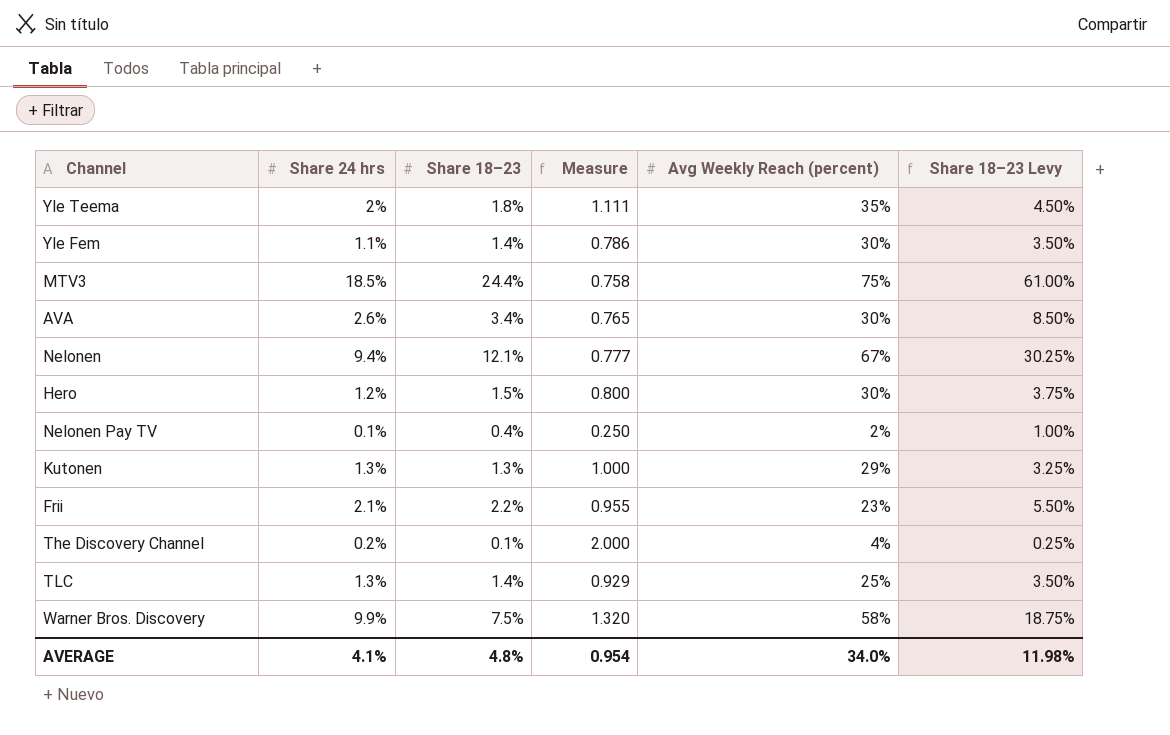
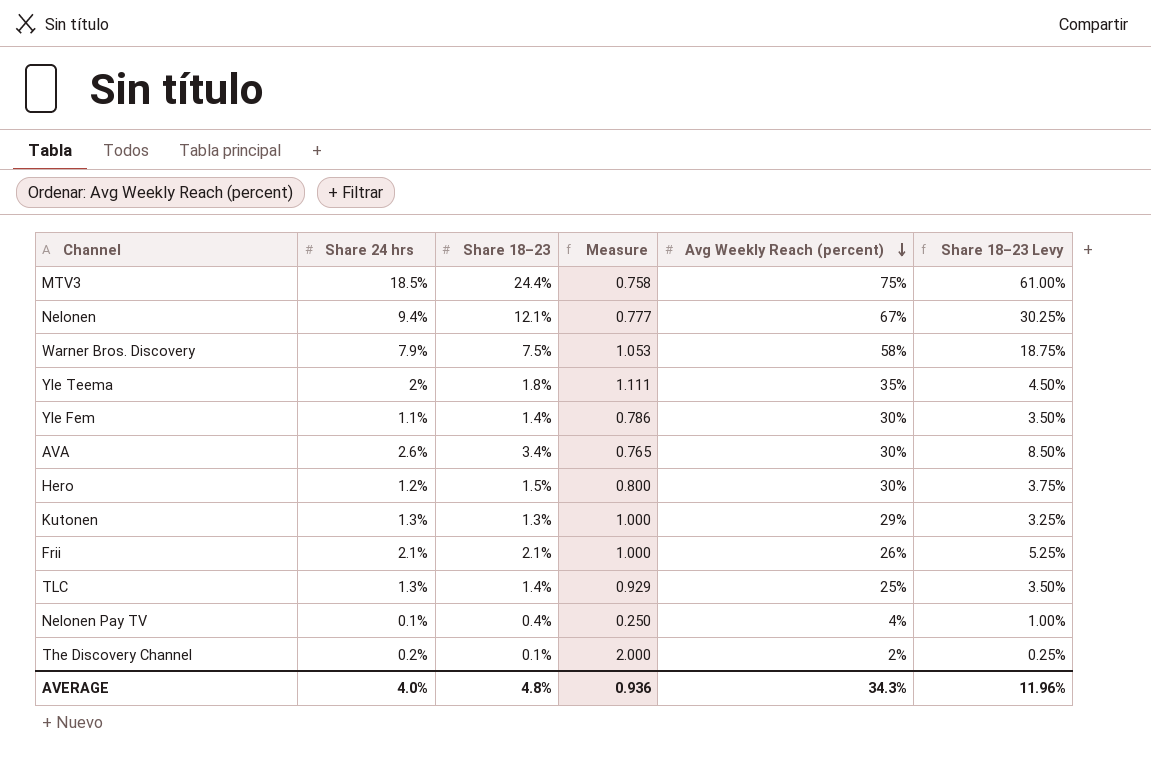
row order: none -> Avg Weekly Reach (percent) descending
Warner Bros. Discovery | Share 24 hrs: 9.9% -> 7.9%
Warner Bros. Discovery | Measure: 1.320 -> 1.053
Frii | Share 18–23: 2.2% -> 2.1%
Frii | Measure: 0.955 -> 1.000
Frii | Avg Weekly Reach (percent): 23% -> 26%
Frii | Share 18–23 Levy: 5.50% -> 5.25%
Nelonen Pay TV | Avg Weekly Reach (percent): 2% -> 4%
The Discovery Channel | Avg Weekly Reach (percent): 4% -> 2%
AVERAGE | Share 24 hrs: 4.1% -> 4.0%
AVERAGE | Measure: 0.954 -> 0.936
AVERAGE | Avg Weekly Reach (percent): 34.0% -> 34.3%
AVERAGE | Share 18–23 Levy: 11.98% -> 11.96%

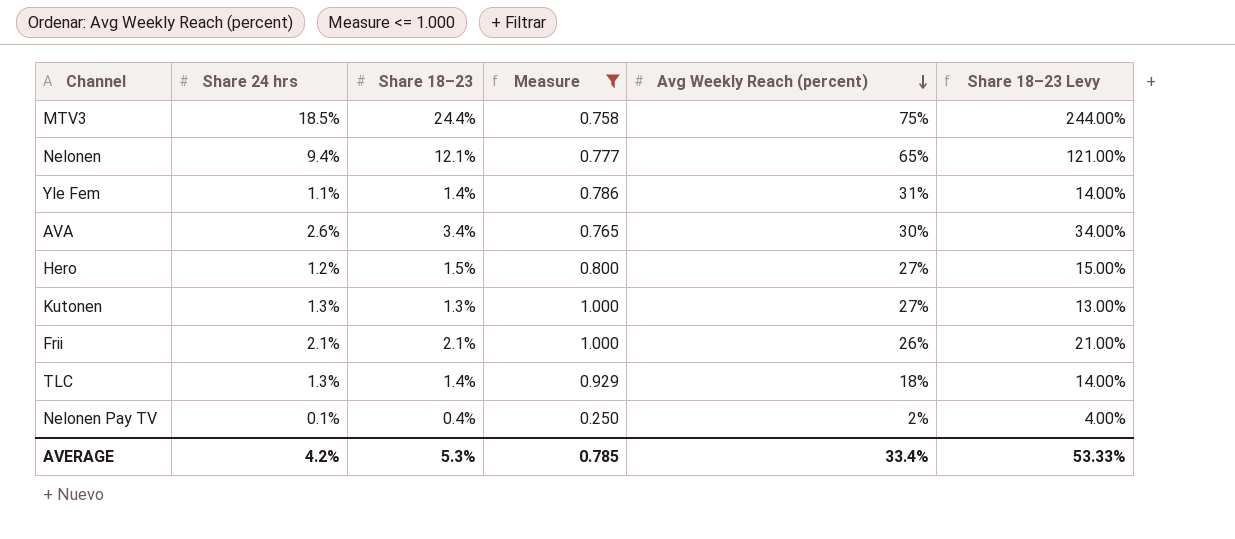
filter: none -> Measure <= 1.000
column Share 18–23 Levy | formula: [Share 18–23] * 2.5 -> [Share 18–23] * 10
Nelonen | Avg Weekly Reach (percent): 67% -> 65%
Yle Fem | Avg Weekly Reach (percent): 30% -> 31%
Hero | Avg Weekly Reach (percent): 30% -> 27%
Kutonen | Avg Weekly Reach (percent): 29% -> 27%
TLC | Avg Weekly Reach (percent): 25% -> 18%
Nelonen Pay TV | Avg Weekly Reach (percent): 4% -> 2%
AVERAGE | Share 24 hrs: 4.0% -> 4.2%
AVERAGE | Share 18–23: 4.8% -> 5.3%
AVERAGE | Measure: 0.936 -> 0.785
AVERAGE | Avg Weekly Reach (percent): 34.3% -> 33.4%
AVERAGE | Share 18–23 Levy: 11.96% -> 53.33%

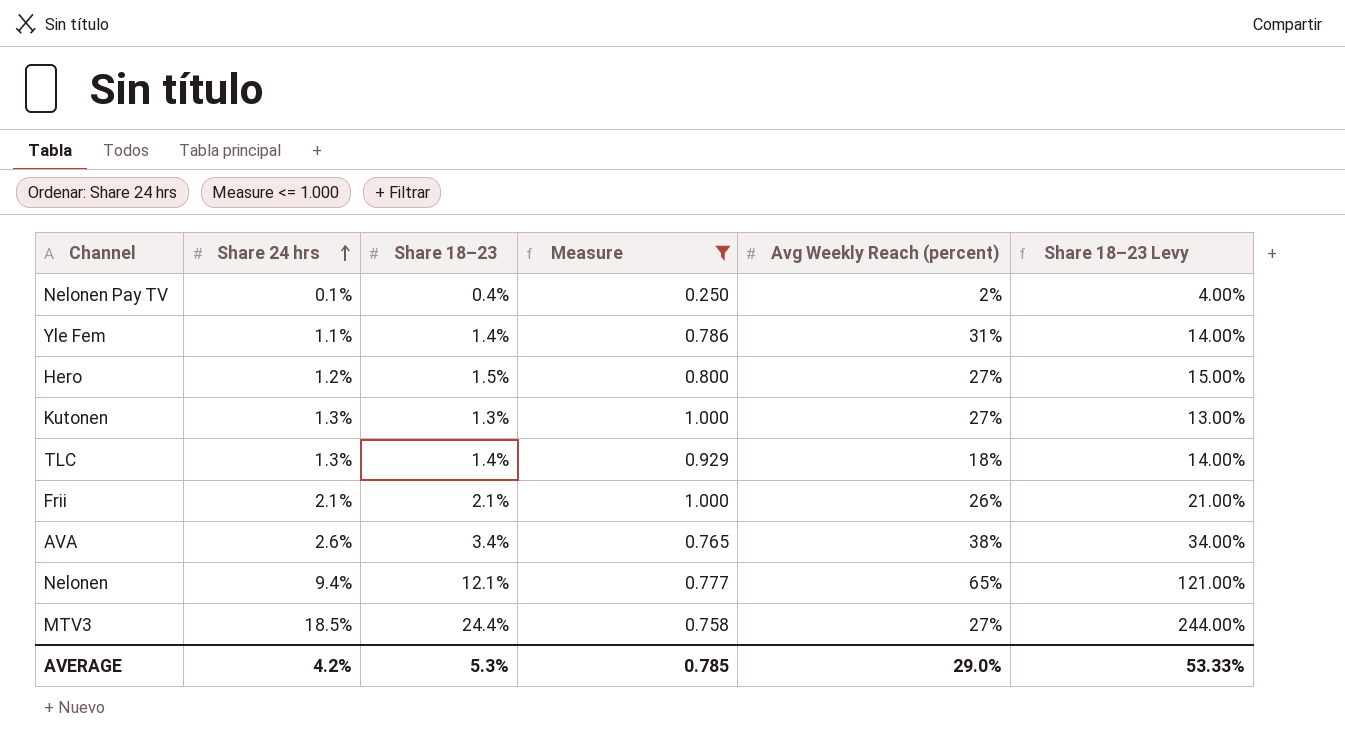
row order: Avg Weekly Reach (percent) descending -> Share 24 hrs ascending
AVA | Avg Weekly Reach (percent): 30% -> 38%
MTV3 | Avg Weekly Reach (percent): 75% -> 27%
AVERAGE | Avg Weekly Reach (percent): 33.4% -> 29.0%

